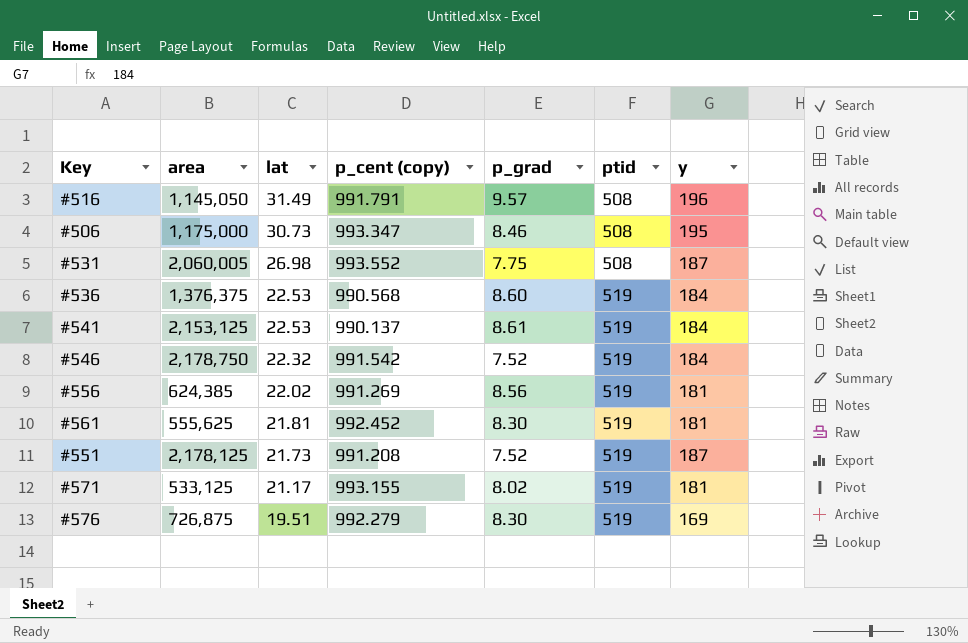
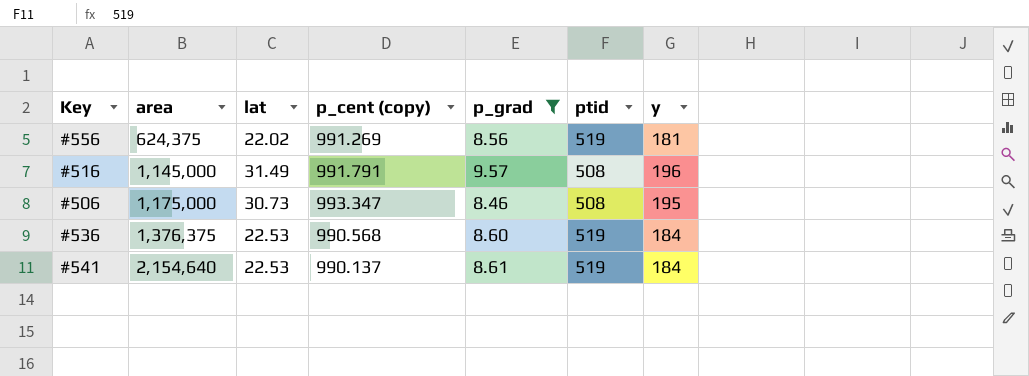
filter: none -> p_grad >= 8.46
row order: lat descending -> area ascending
#556 | area: 624,385 -> 624,375
#516 | area: 1,145,050 -> 1,145,000
#541 | area: 2,153,125 -> 2,154,640

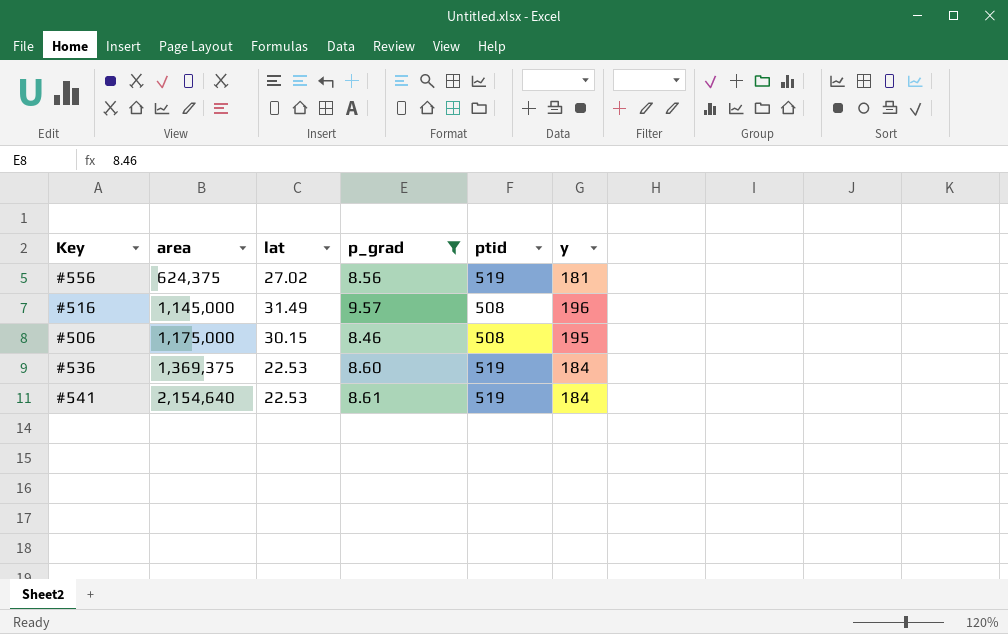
column p_cent (copy) | position: 4 -> none
#556 | lat: 22.02 -> 27.02
#506 | lat: 30.73 -> 30.15
#536 | area: 1,376,375 -> 1,369,375

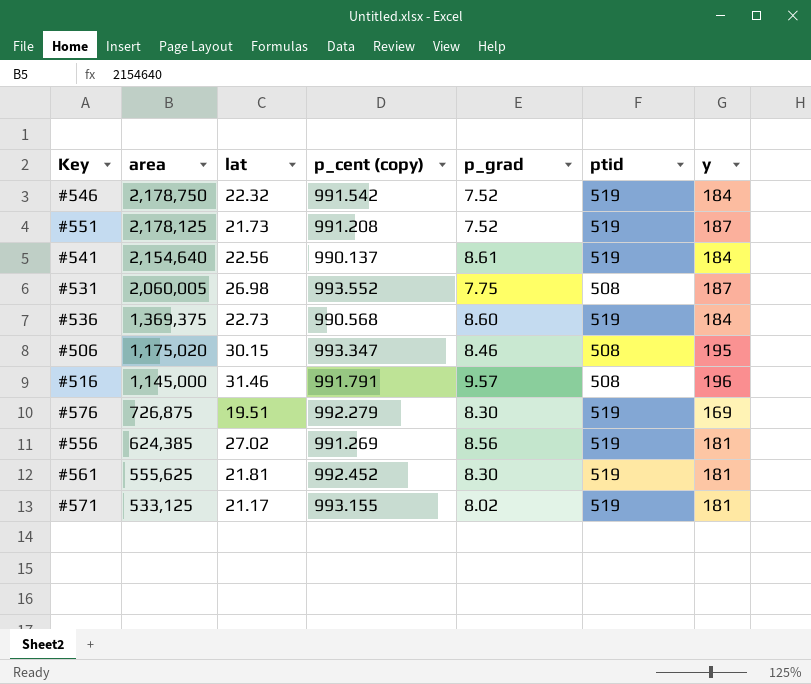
filter: p_grad >= 8.46 -> none
row order: area ascending -> area descending
column p_cent (copy) | position: none -> 4
#541 | lat: 22.53 -> 22.56
#536 | lat: 22.53 -> 22.73
#506 | area: 1,175,000 -> 1,175,020
#516 | lat: 31.49 -> 31.46
#556 | area: 624,375 -> 624,385

